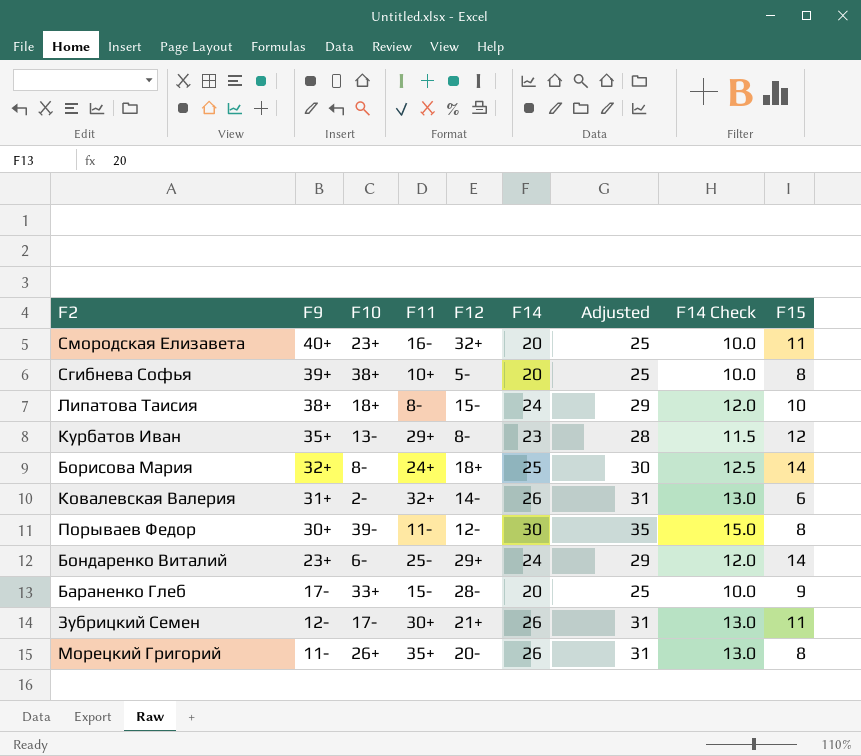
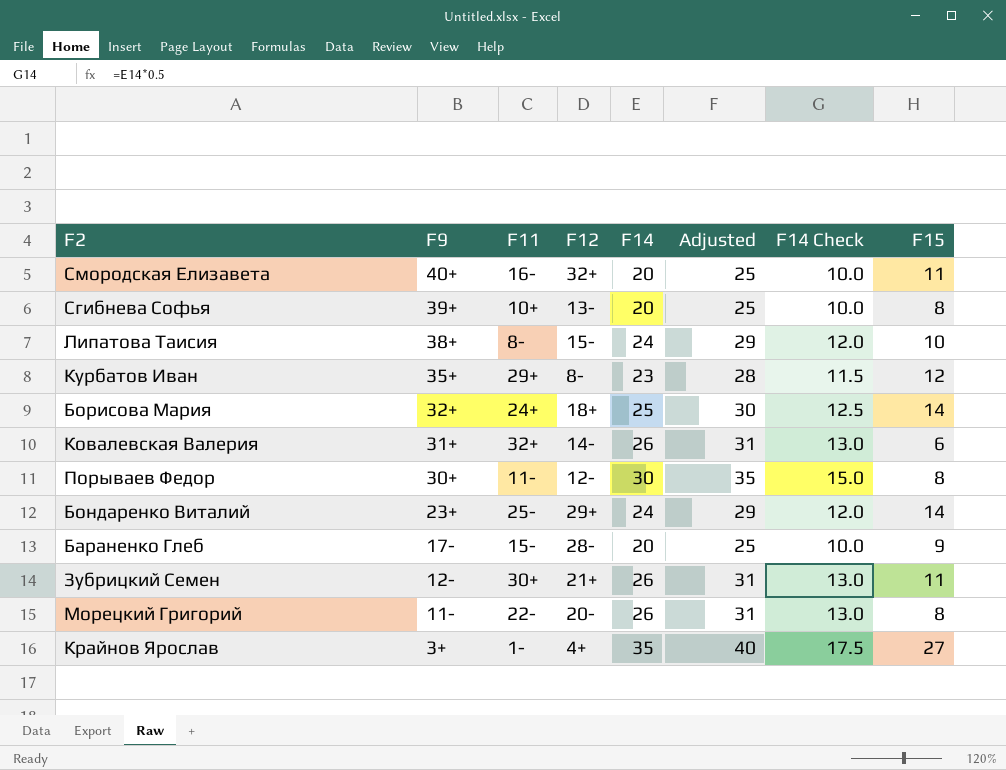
column F10 | position: 3 -> none
Сгибнева Софья | F12: 5- -> 13-
Морецкий Григорий | F11: 35+ -> 22-
row Крайнов Ярослав: none -> 3+ | 1- | 4+ | 35 | 40 | 17.5 | 27

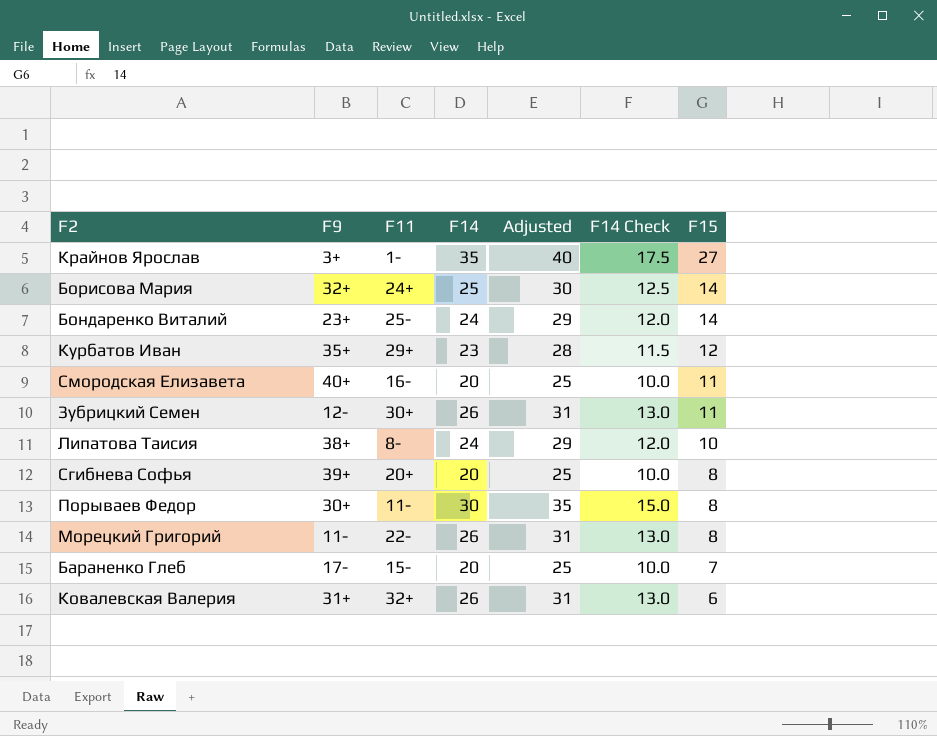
row order: F9 descending -> F15 descending
column F12 | position: 4 -> none
Сгибнева Софья | F11: 10+ -> 20+
Бараненко Глеб | F15: 9 -> 7

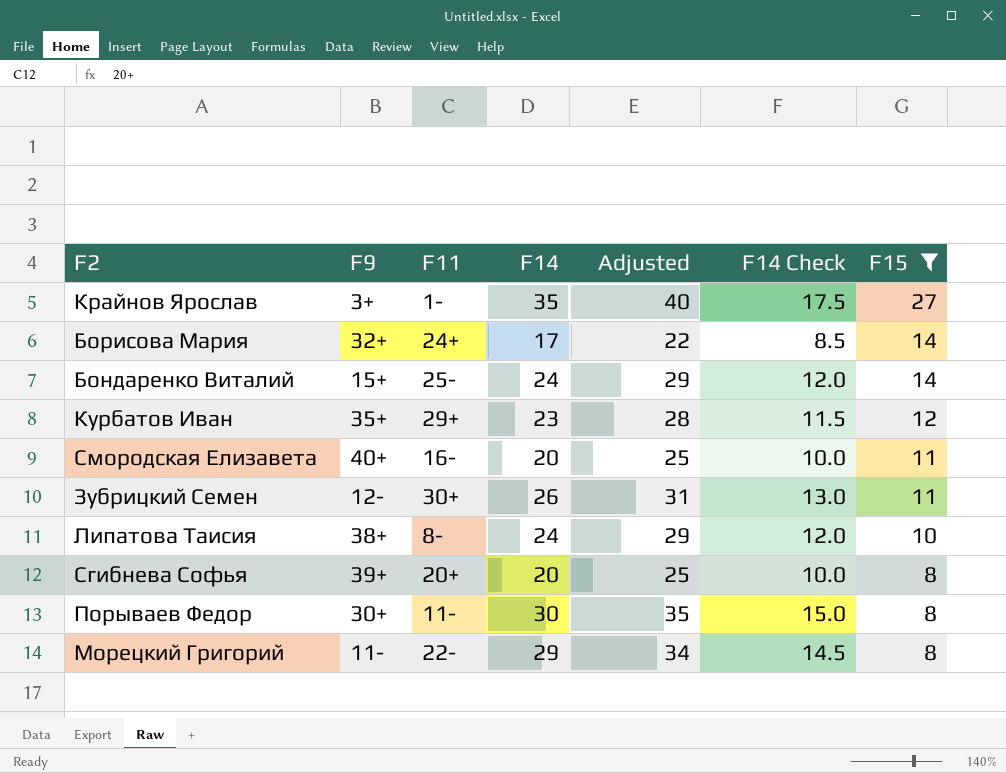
filter: none -> F15 >= 8
Борисова Мария | F14: 25 -> 17
Борисова Мария | Adjusted: 30 -> 22
Борисова Мария | F14 Check: 12.5 -> 8.5
Бондаренко Виталий | F9: 23+ -> 15+
Морецкий Григорий | F14: 26 -> 29
Морецкий Григорий | Adjusted: 31 -> 34
Морецкий Григорий | F14 Check: 13.0 -> 14.5

